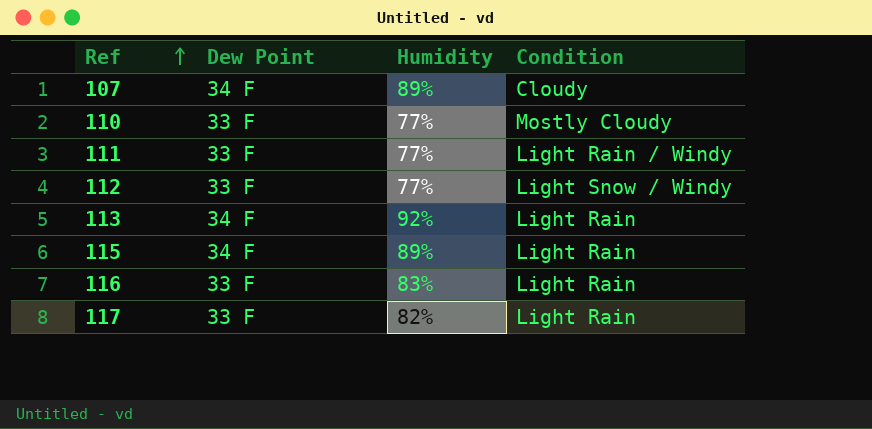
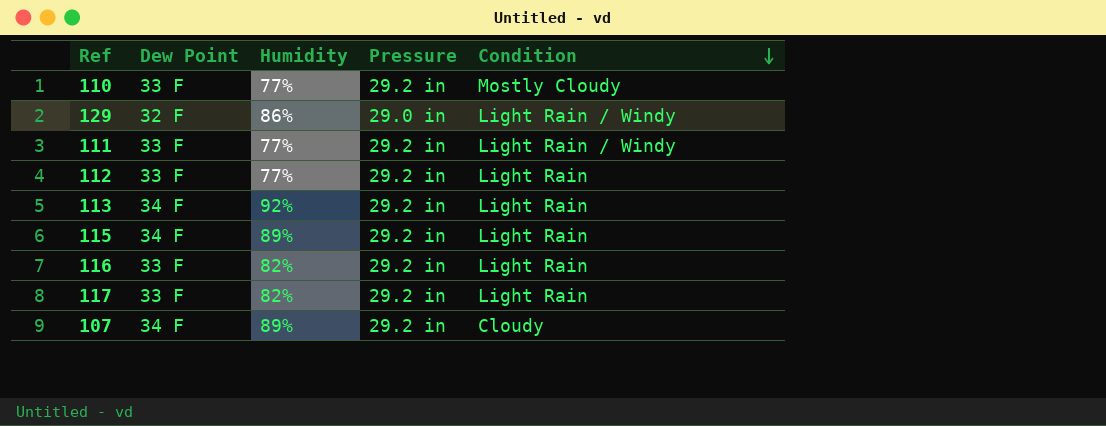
row order: Ref ascending -> Condition descending
column Pressure | position: none -> 4
row 129: none -> 32 F | 86% | 29.0 in | Light Rain / Windy
112 | Condition: Light Snow / Windy -> Light Rain
116 | Humidity: 83% -> 82%

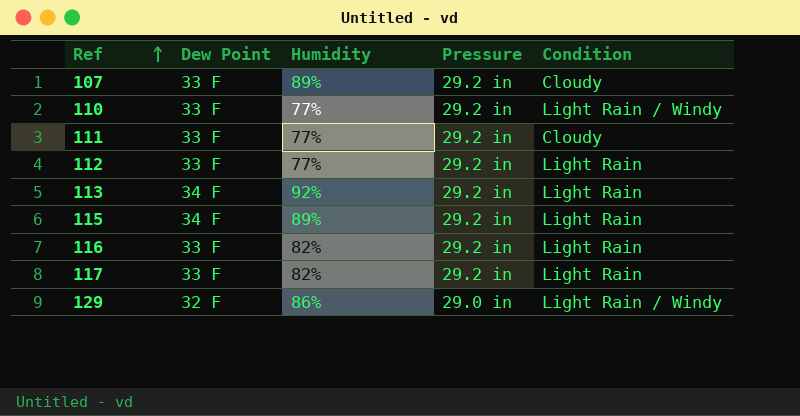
row order: Condition descending -> Ref ascending
107 | Dew Point: 34 F -> 33 F
110 | Condition: Mostly Cloudy -> Light Rain / Windy
111 | Condition: Light Rain / Windy -> Cloudy

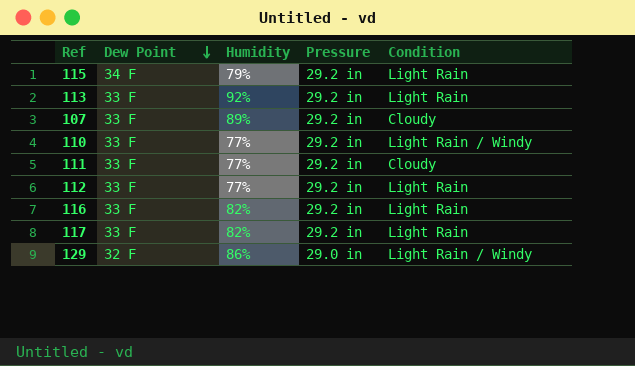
row order: Ref ascending -> Dew Point descending
115 | Humidity: 89% -> 79%
113 | Dew Point: 34 F -> 33 F

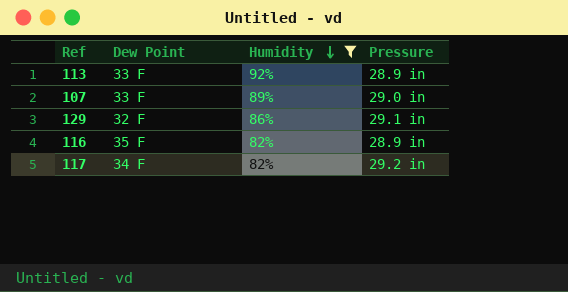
filter: none -> Humidity >= 82%
row order: Dew Point descending -> Humidity descending
column Condition | position: 5 -> none
113 | Pressure: 29.2 in -> 28.9 in
107 | Pressure: 29.2 in -> 29.0 in
129 | Pressure: 29.0 in -> 29.1 in
116 | Dew Point: 33 F -> 35 F
116 | Pressure: 29.2 in -> 28.9 in
117 | Dew Point: 33 F -> 34 F

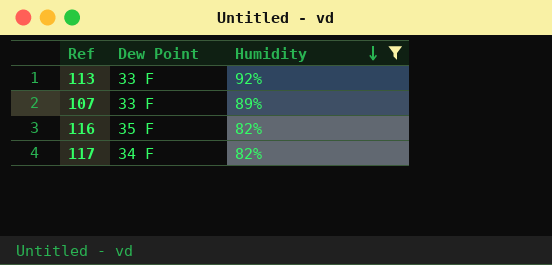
column Pressure | position: 4 -> none
row 129: 32 F | 86% | 29.1 in -> none

